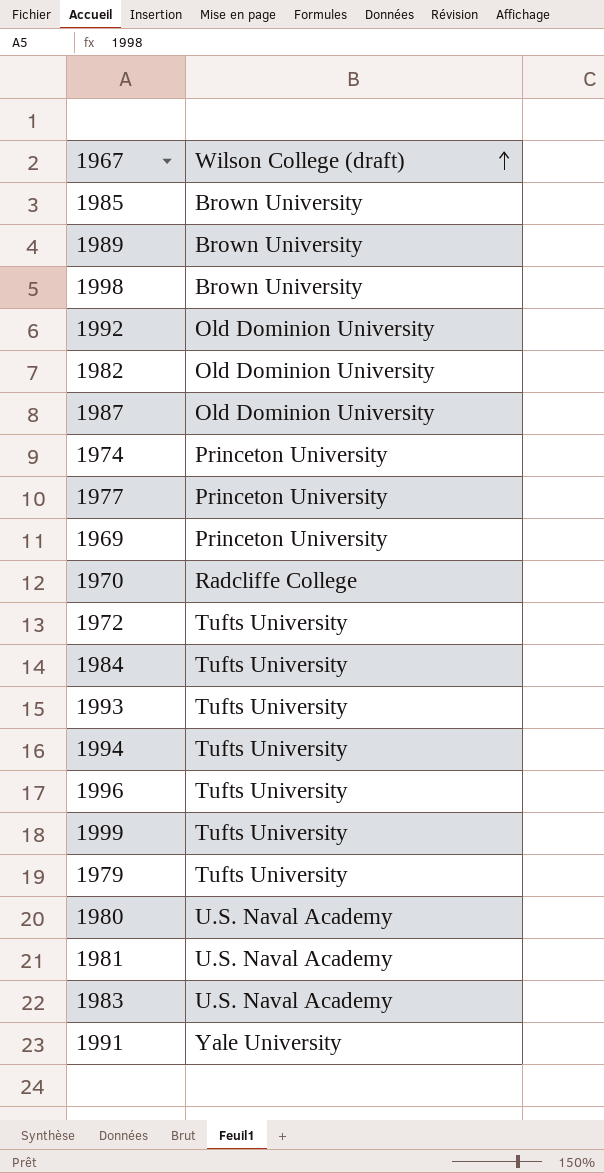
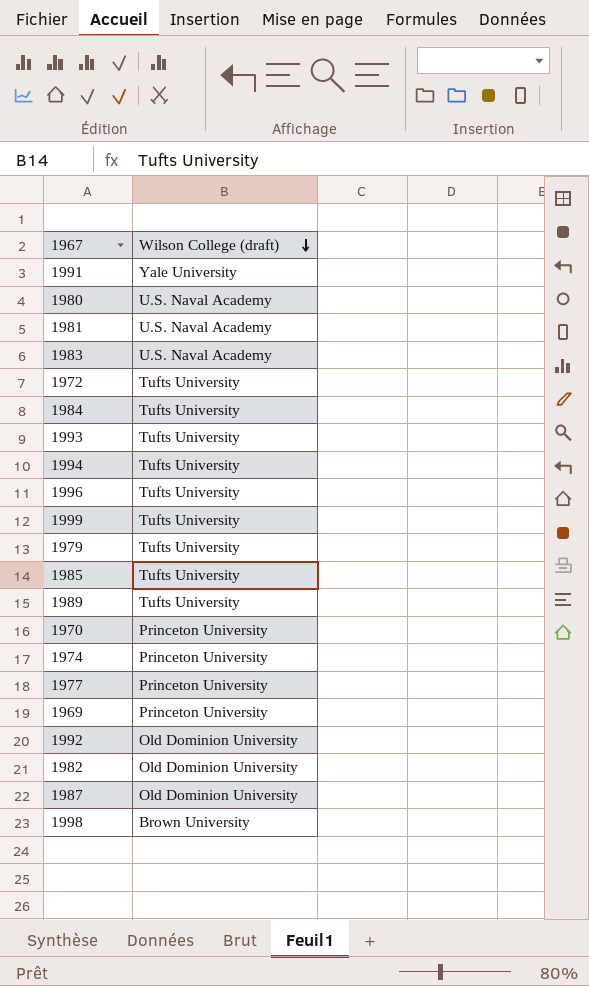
row order: Wilson College (draft) ascending -> Wilson College (draft) descending
1985 | Wilson College (draft): Brown University -> Tufts University
1989 | Wilson College (draft): Brown University -> Tufts University
1970 | Wilson College (draft): Radcliffe College -> Princeton University

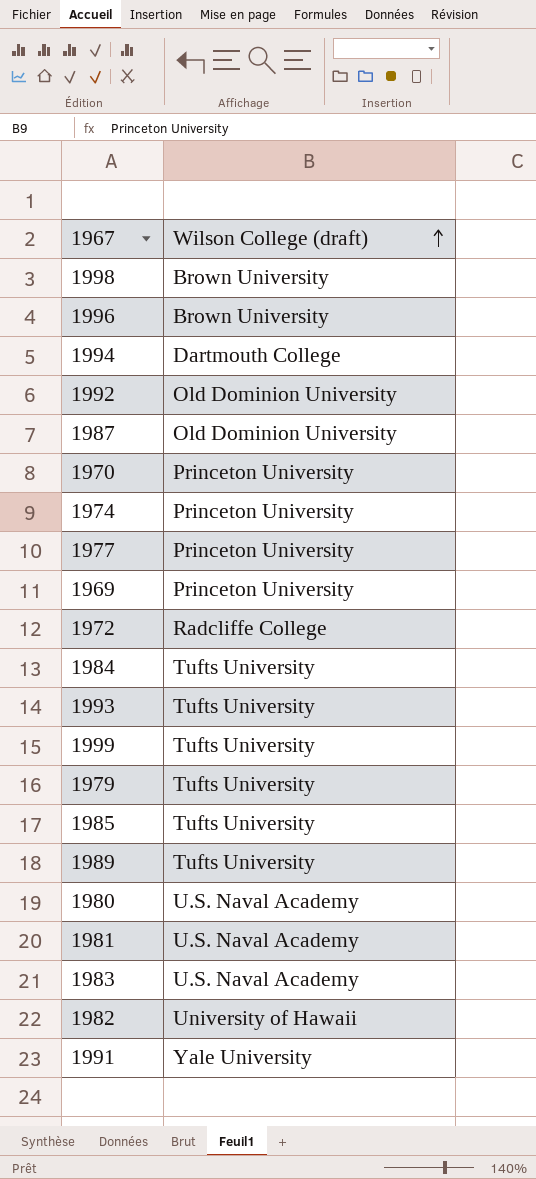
row order: Wilson College (draft) descending -> Wilson College (draft) ascending
1996 | Wilson College (draft): Tufts University -> Brown University
1994 | Wilson College (draft): Tufts University -> Dartmouth College
1972 | Wilson College (draft): Tufts University -> Radcliffe College
1982 | Wilson College (draft): Old Dominion University -> University of Hawaii

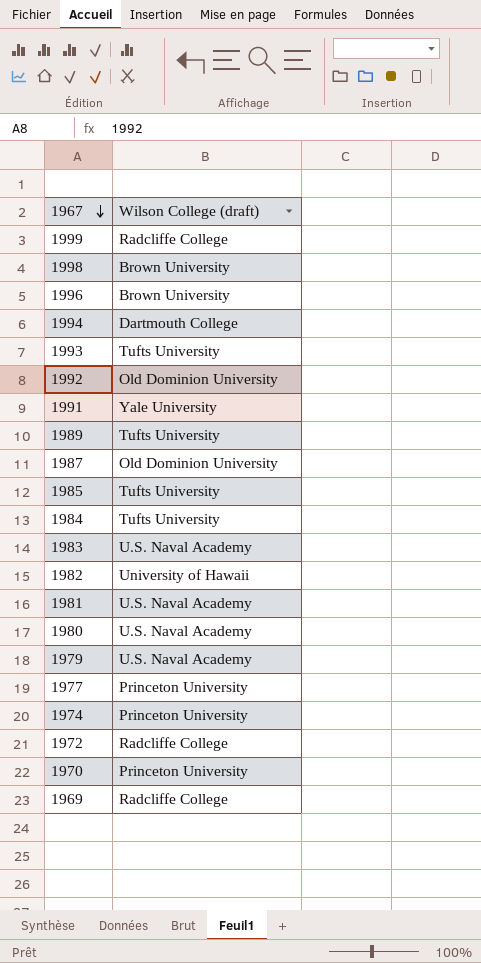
row order: Wilson College (draft) ascending -> 1967 descending
1999 | Wilson College (draft): Tufts University -> Radcliffe College
1979 | Wilson College (draft): Tufts University -> U.S. Naval Academy
1969 | Wilson College (draft): Princeton University -> Radcliffe College

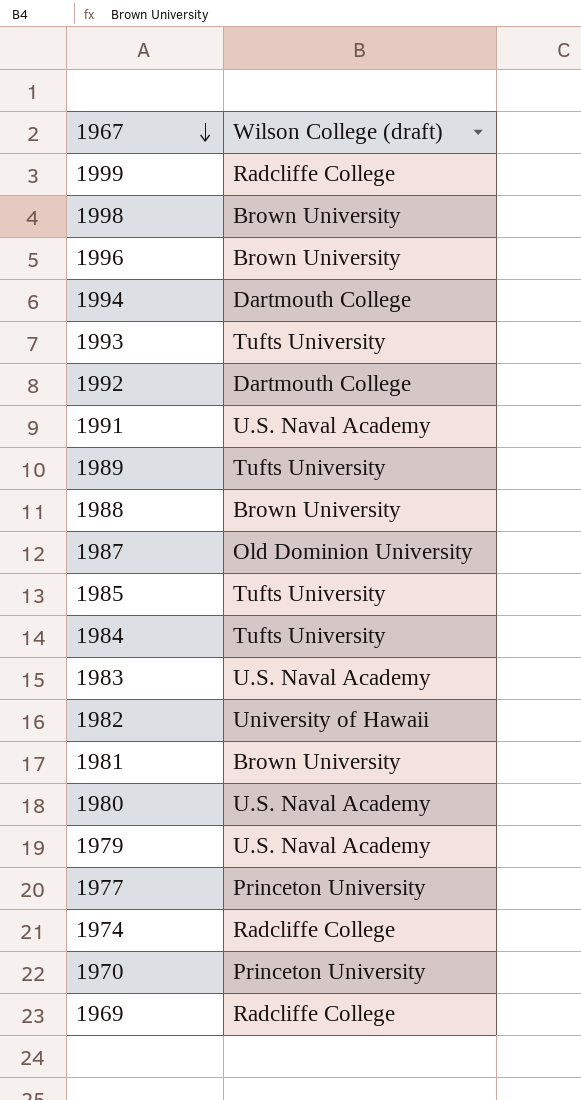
row 1972: Radcliffe College -> none
1992 | Wilson College (draft): Old Dominion University -> Dartmouth College
1991 | Wilson College (draft): Yale University -> U.S. Naval Academy
row 1988: none -> Brown University
1981 | Wilson College (draft): U.S. Naval Academy -> Brown University
1974 | Wilson College (draft): Princeton University -> Radcliffe College

